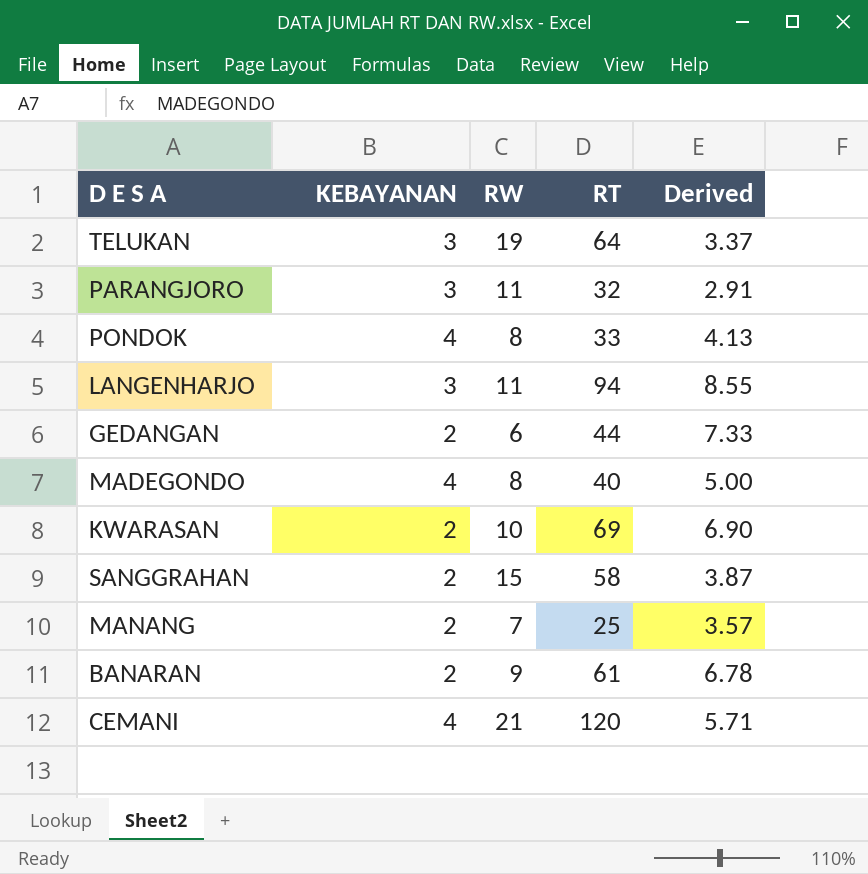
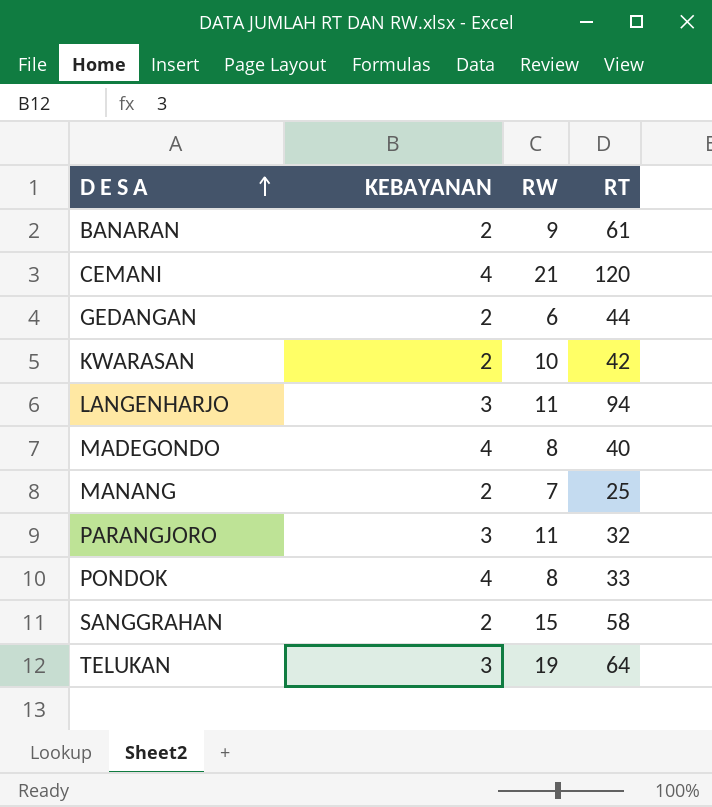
row order: none -> D E S A ascending
column Derived | formula: [RT] / [RW] -> none
KWARASAN | RT: 69 -> 42

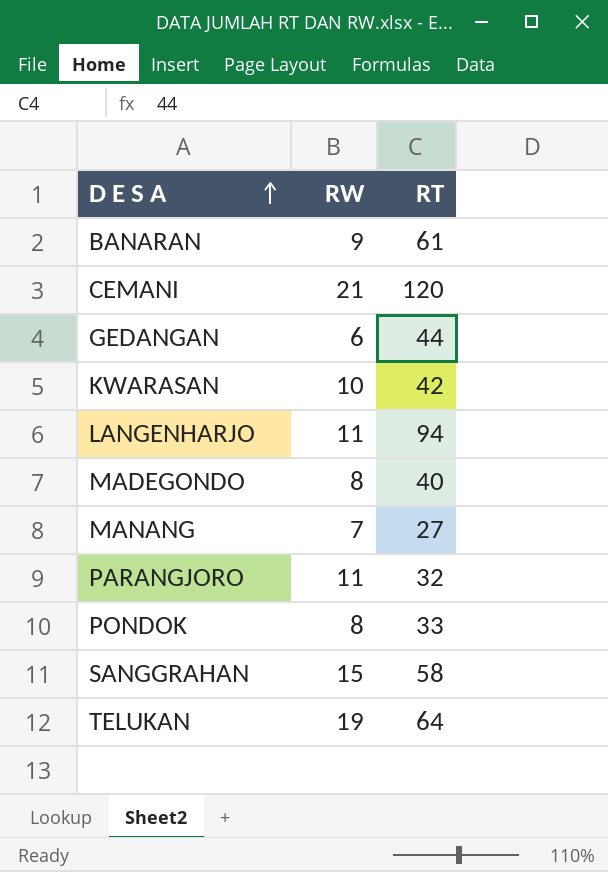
column KEBAYANAN | position: 2 -> none
MANANG | RT: 25 -> 27

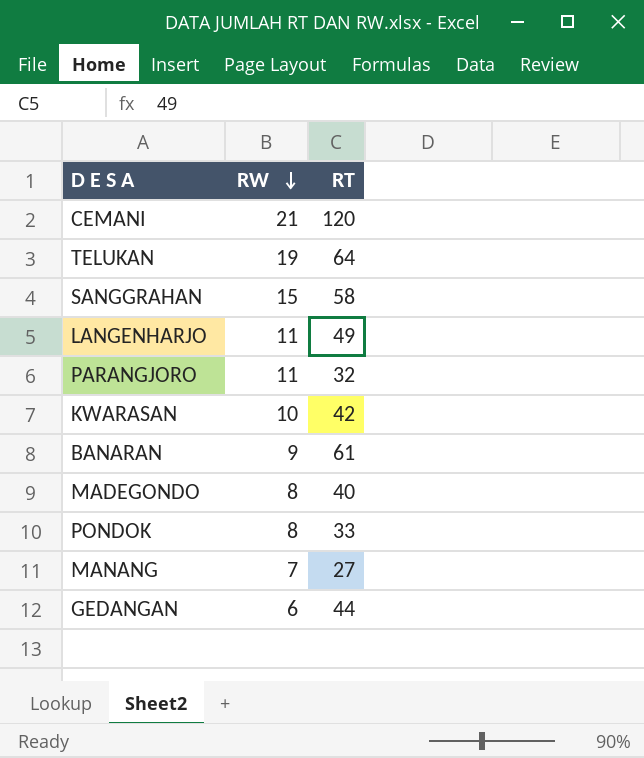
row order: D E S A ascending -> RW descending
LANGENHARJO | RT: 94 -> 49

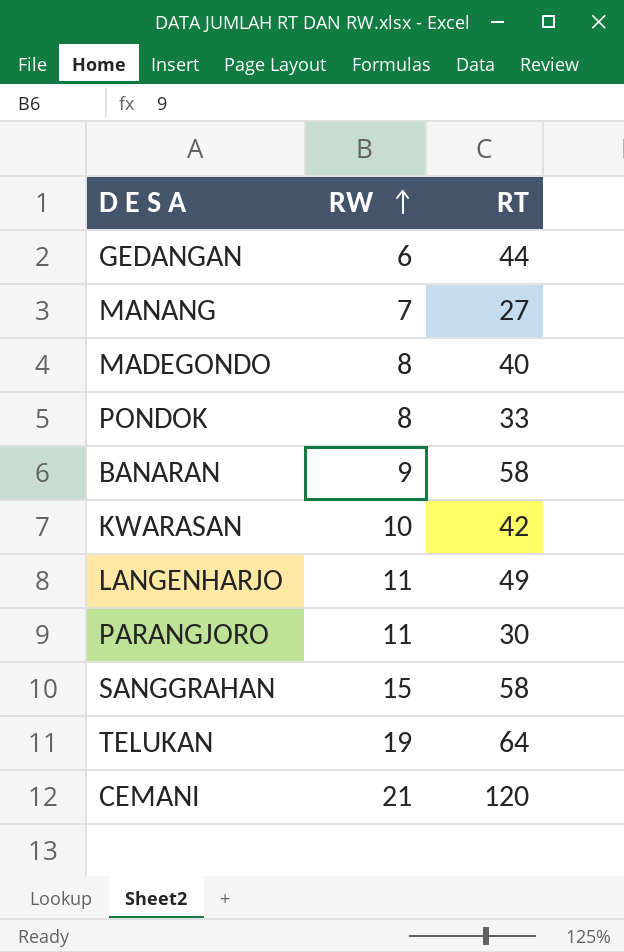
row order: RW descending -> RW ascending
BANARAN | RT: 61 -> 58
PARANGJORO | RT: 32 -> 30

